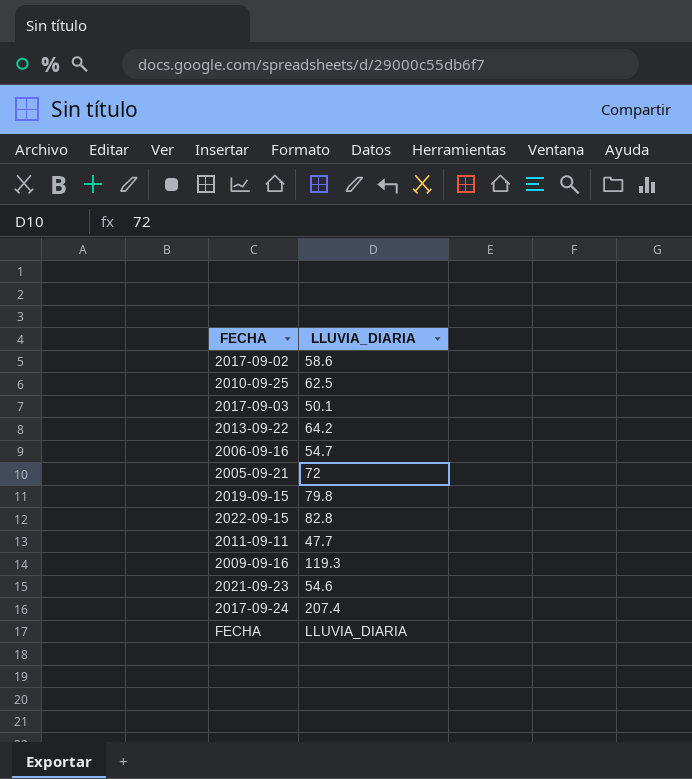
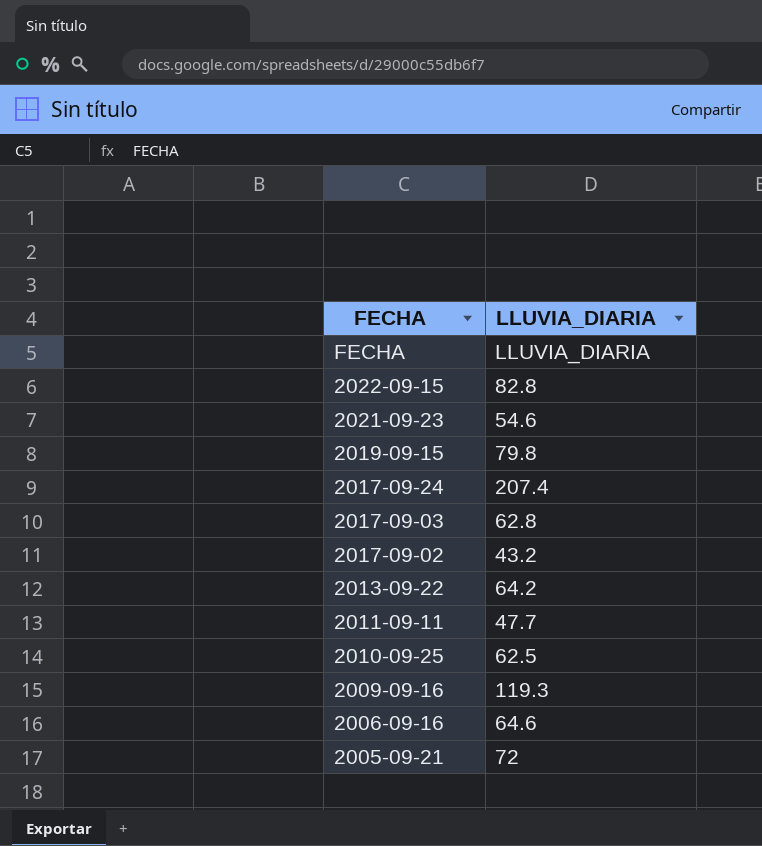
row order: none -> FECHA descending
2017-09-03 | LLUVIA_DIARIA: 50.1 -> 62.8
2017-09-02 | LLUVIA_DIARIA: 58.6 -> 43.2
2006-09-16 | LLUVIA_DIARIA: 54.7 -> 64.6

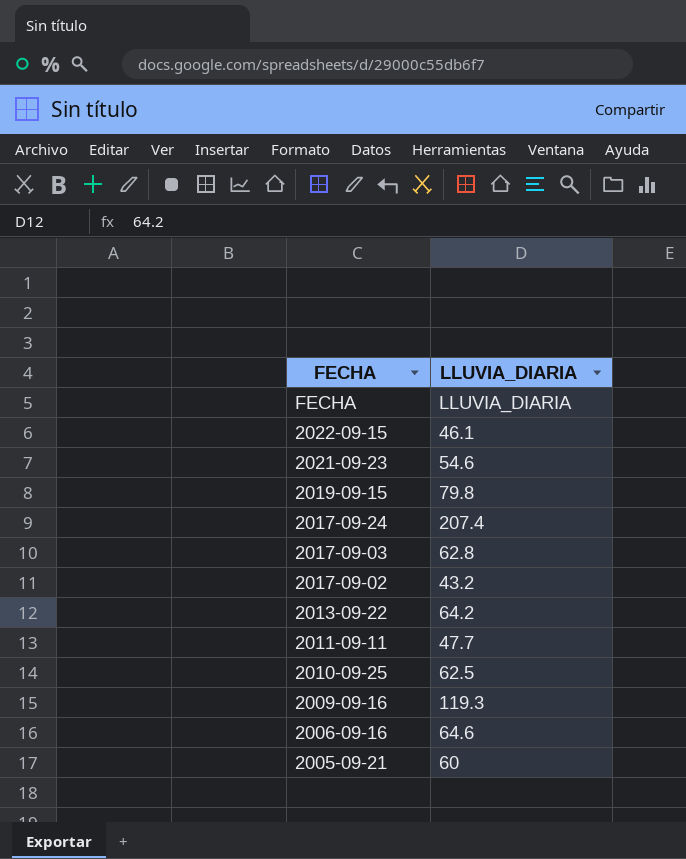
2022-09-15 | LLUVIA_DIARIA: 82.8 -> 46.1
2005-09-21 | LLUVIA_DIARIA: 72 -> 60

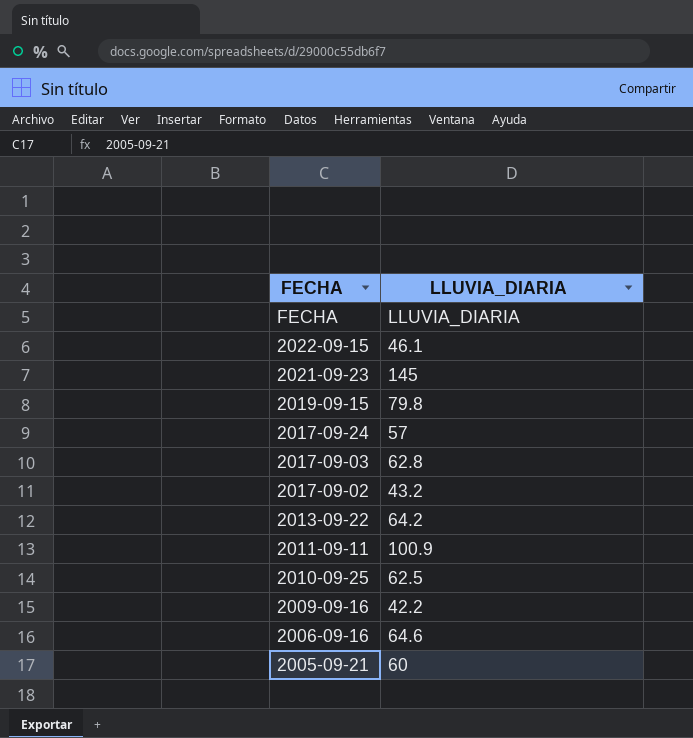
2021-09-23 | LLUVIA_DIARIA: 54.6 -> 145
2017-09-24 | LLUVIA_DIARIA: 207.4 -> 57
2011-09-11 | LLUVIA_DIARIA: 47.7 -> 100.9
2009-09-16 | LLUVIA_DIARIA: 119.3 -> 42.2

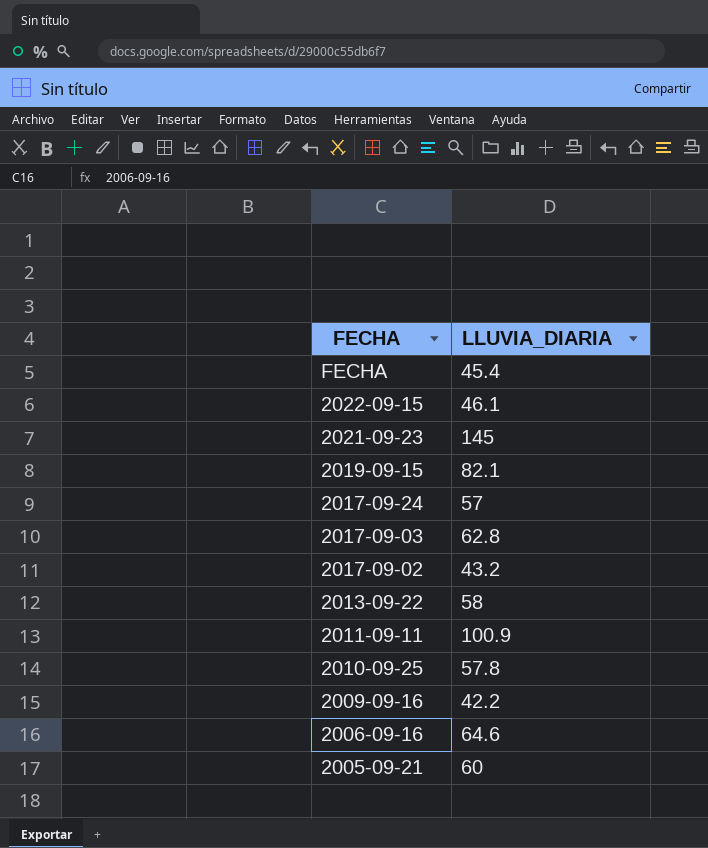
FECHA | LLUVIA_DIARIA: LLUVIA_DIARIA -> 45.4
2019-09-15 | LLUVIA_DIARIA: 79.8 -> 82.1
2013-09-22 | LLUVIA_DIARIA: 64.2 -> 58
2010-09-25 | LLUVIA_DIARIA: 62.5 -> 57.8

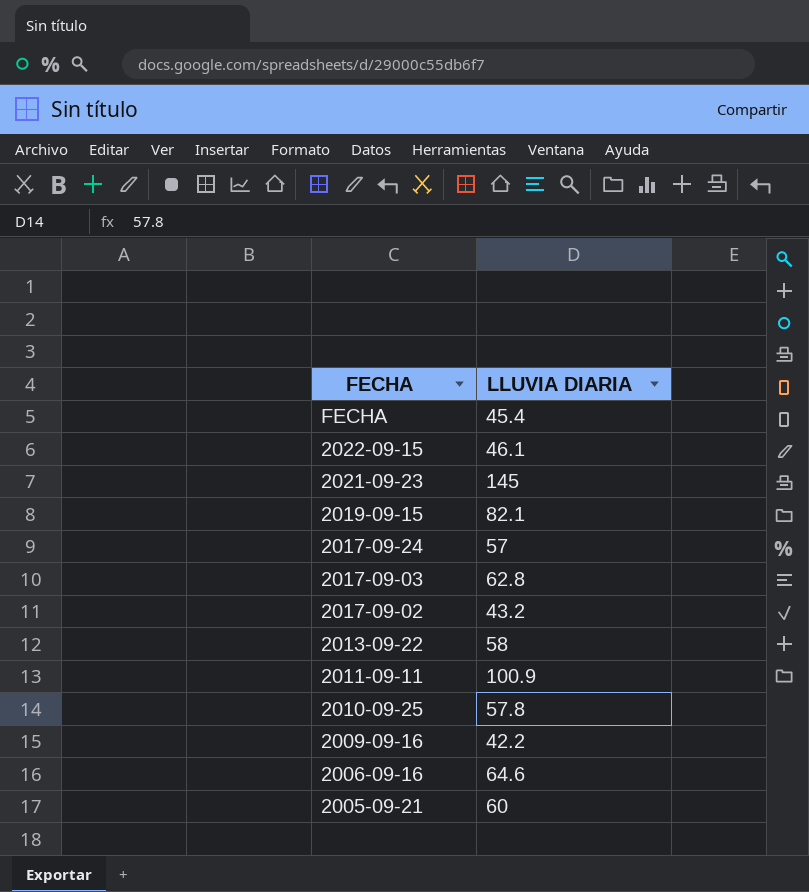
column name: LLUVIA_DIARIA -> LLUVIA DIARIA

